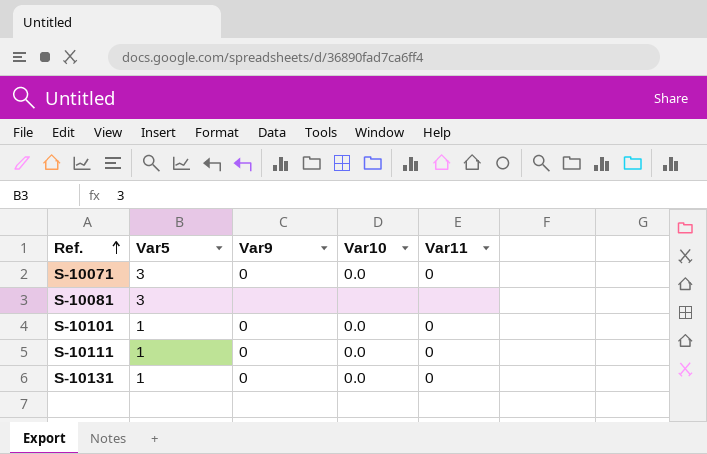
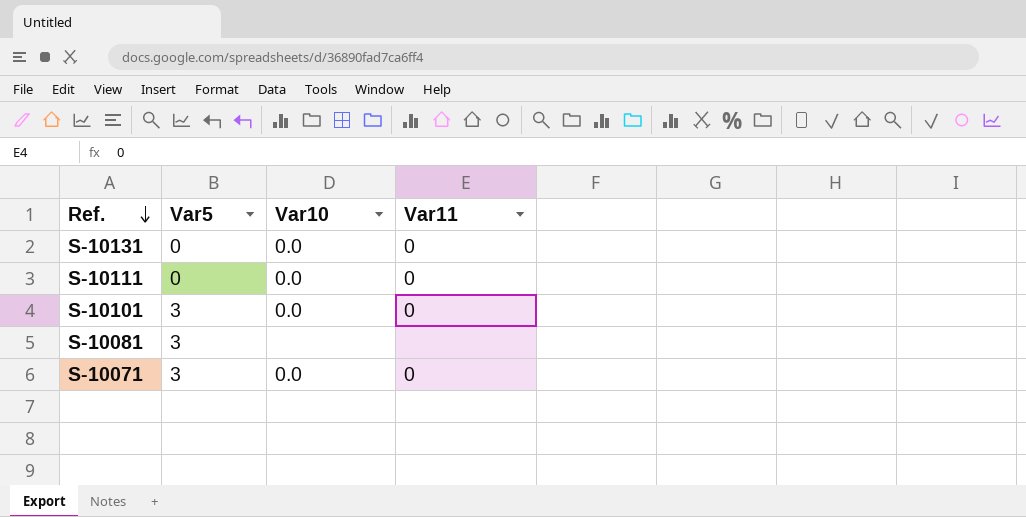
row order: Ref. ascending -> Ref. descending
column Var9 | position: 3 -> none
S-10131 | Var5: 1 -> 0
S-10111 | Var5: 1 -> 0
S-10101 | Var5: 1 -> 3

